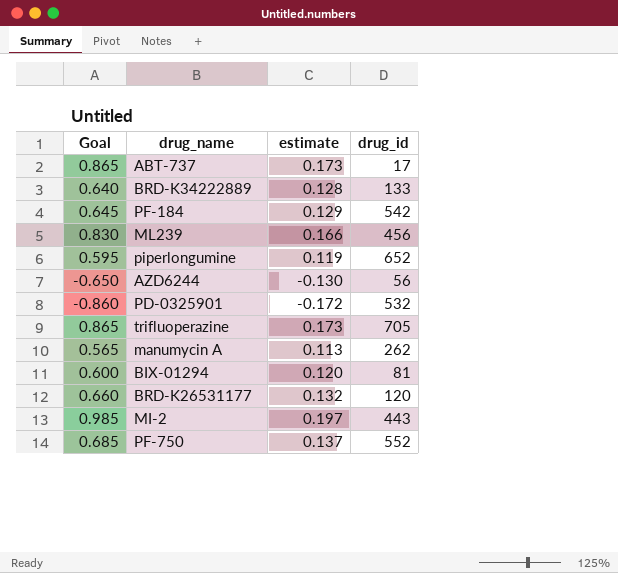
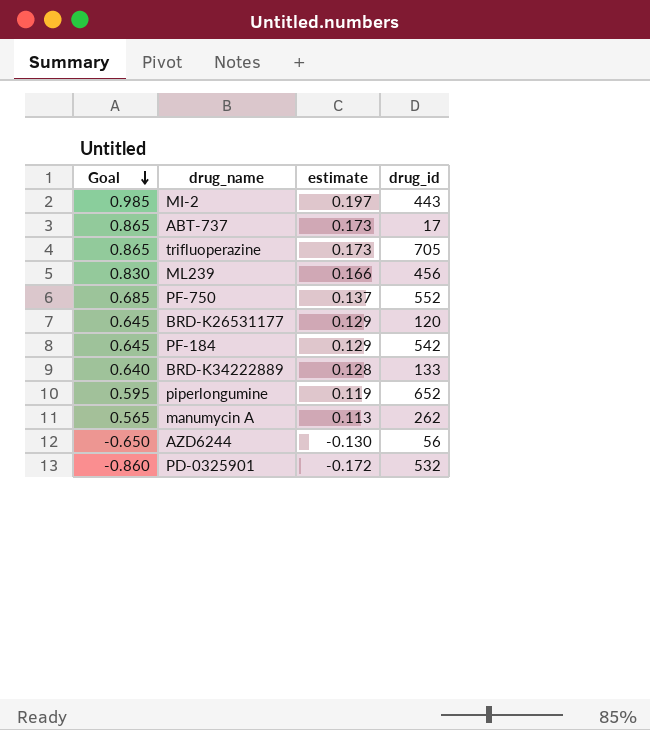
row order: none -> Goal descending
row BIX-01294: 0.600 | 0.120 | 81 -> none
BRD-K26531177 | Goal: 0.660 -> 0.645
BRD-K26531177 | estimate: 0.132 -> 0.129

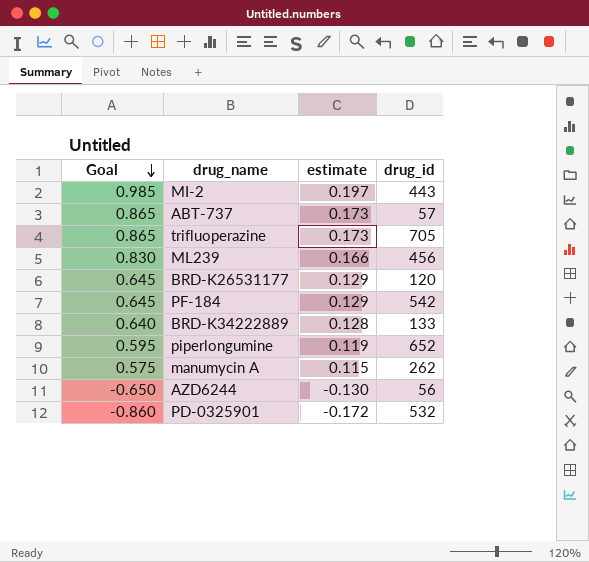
row PF-750: 0.685 | 0.137 | 552 -> none
ABT-737 | drug_id: 17 -> 57
manumycin A | Goal: 0.565 -> 0.575
manumycin A | estimate: 0.113 -> 0.115

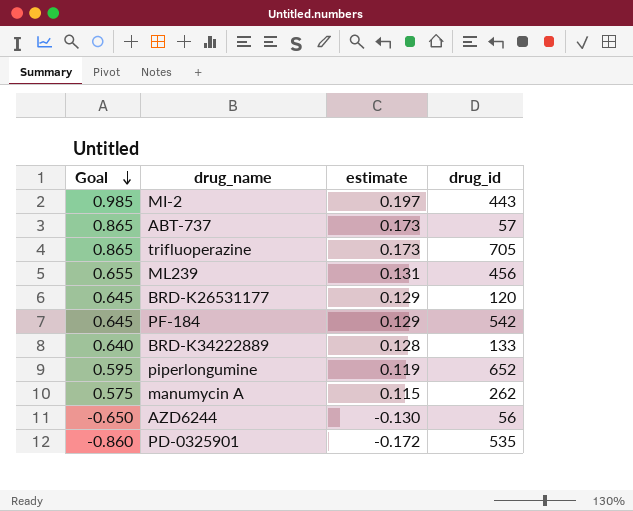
ML239 | Goal: 0.830 -> 0.655
ML239 | estimate: 0.166 -> 0.131
PD-0325901 | drug_id: 532 -> 535

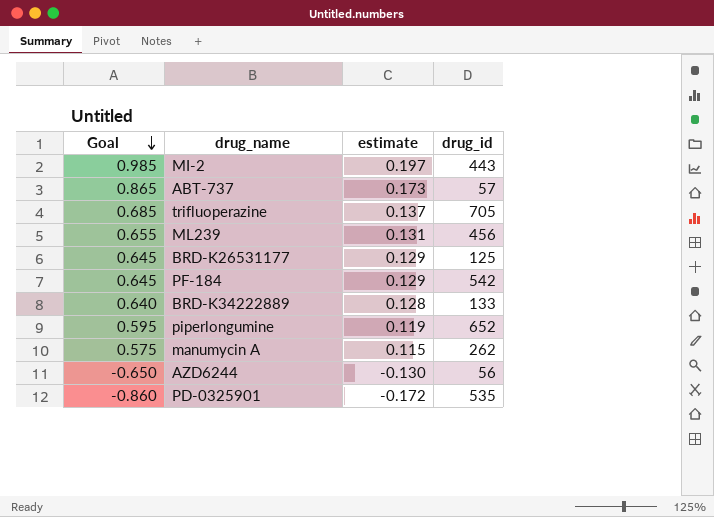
trifluoperazine | Goal: 0.865 -> 0.685
trifluoperazine | estimate: 0.173 -> 0.137
BRD-K26531177 | drug_id: 120 -> 125

